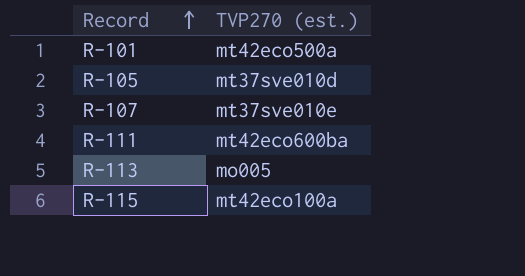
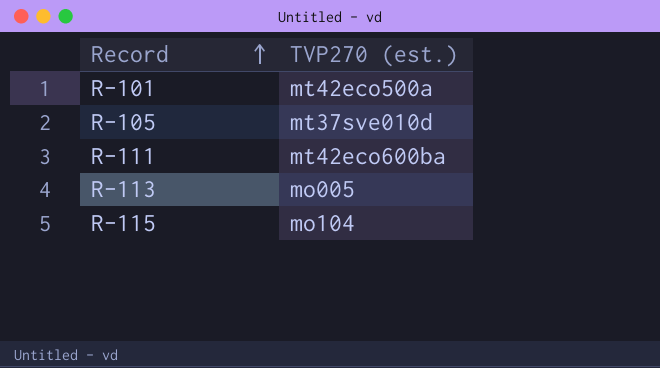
row R-107: mt37sve010e -> none
R-115 | TVP270 (est.): mt42eco100a -> mo104

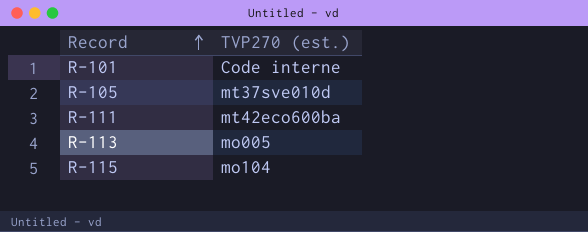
R-101 | TVP270 (est.): mt42eco500a -> Code interne

